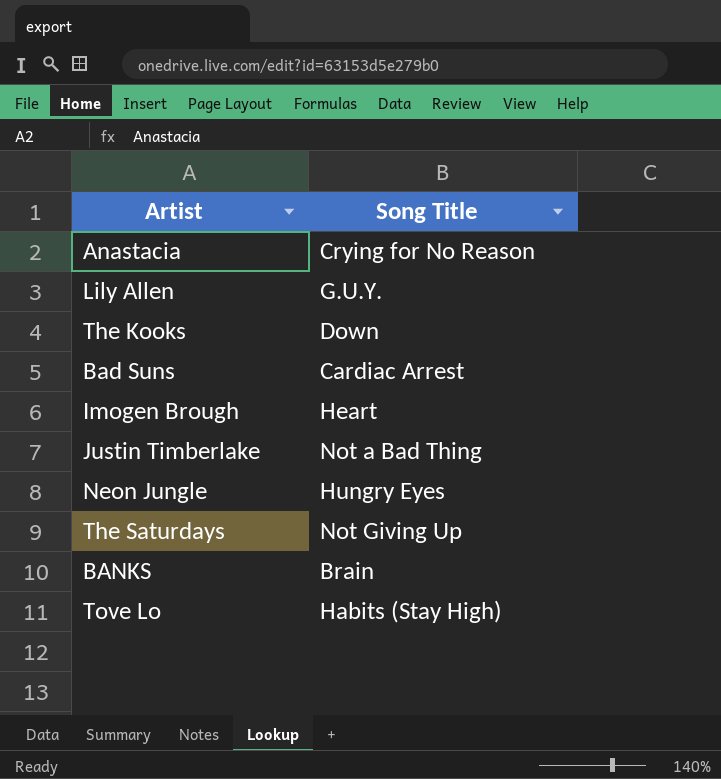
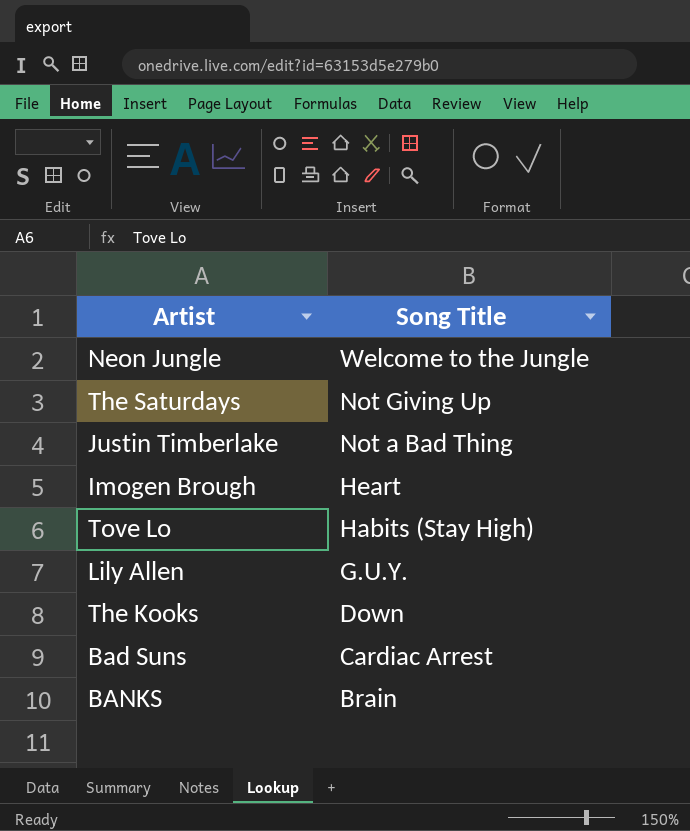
row order: none -> Song Title descending
row Anastacia: Crying for No Reason -> none
Neon Jungle | Song Title: Hungry Eyes -> Welcome to the Jungle

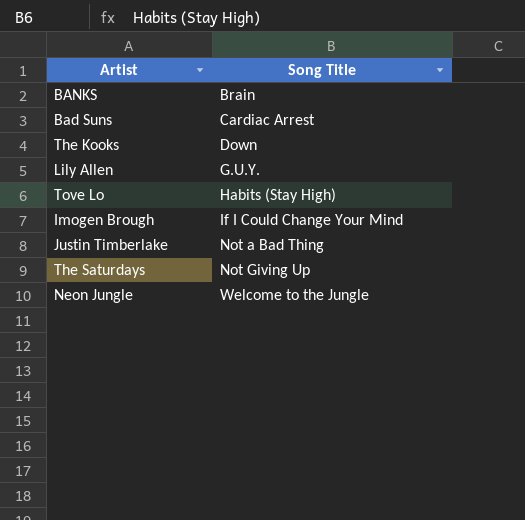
row order: Song Title descending -> Song Title ascending
Imogen Brough | Song Title: Heart -> If I Could Change Your Mind

